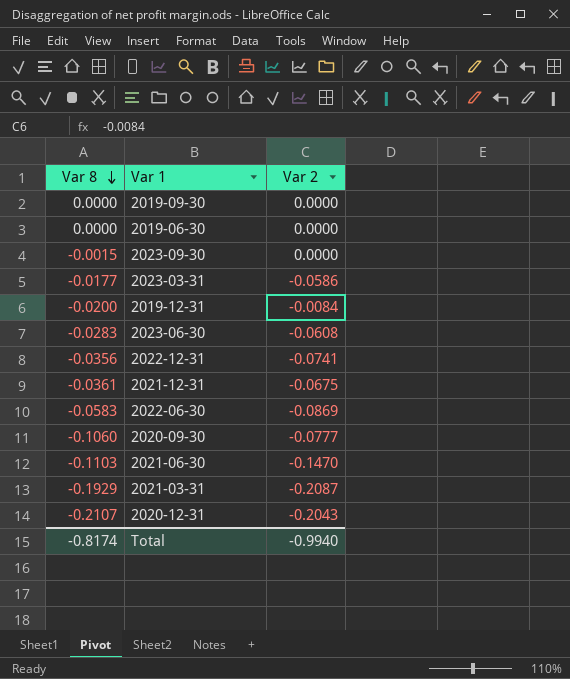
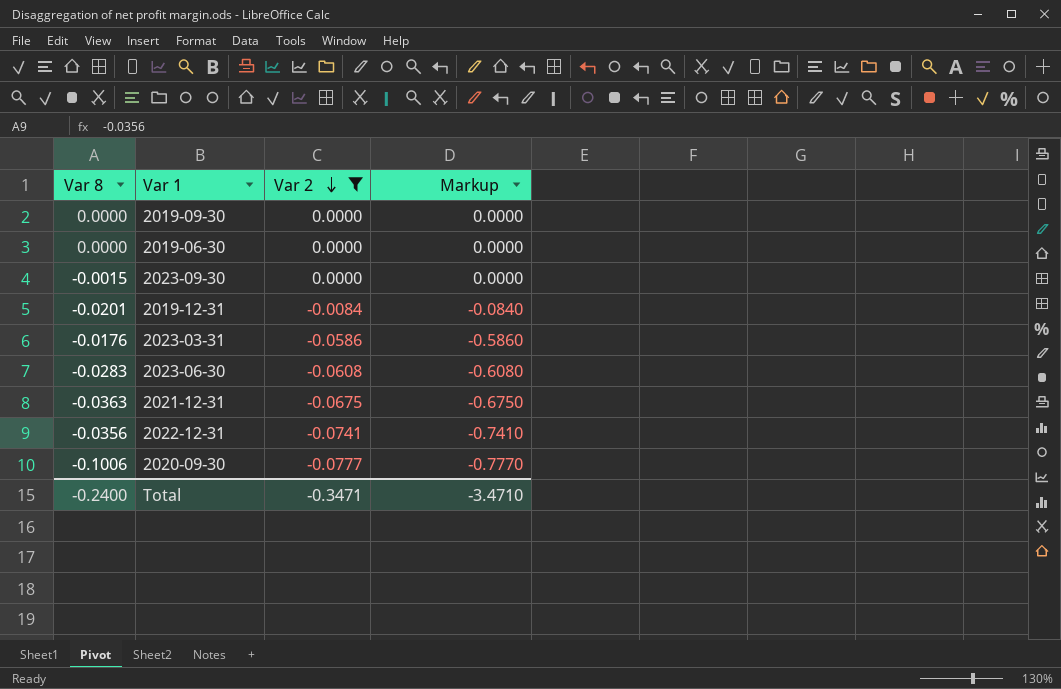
filter: none -> Var 2 >= -0.0777
row order: Var 8 descending -> Var 2 descending
column Markup | formula: none -> [Var 2] * 10
2019-12-31 | Var 8: -0.0200 -> -0.0201
2023-03-31 | Var 8: -0.0177 -> -0.0176
2021-12-31 | Var 8: -0.0361 -> -0.0363
2020-09-30 | Var 8: -0.1060 -> -0.1006
Total | Var 8: -0.8174 -> -0.2400
Total | Var 2: -0.9940 -> -0.3471

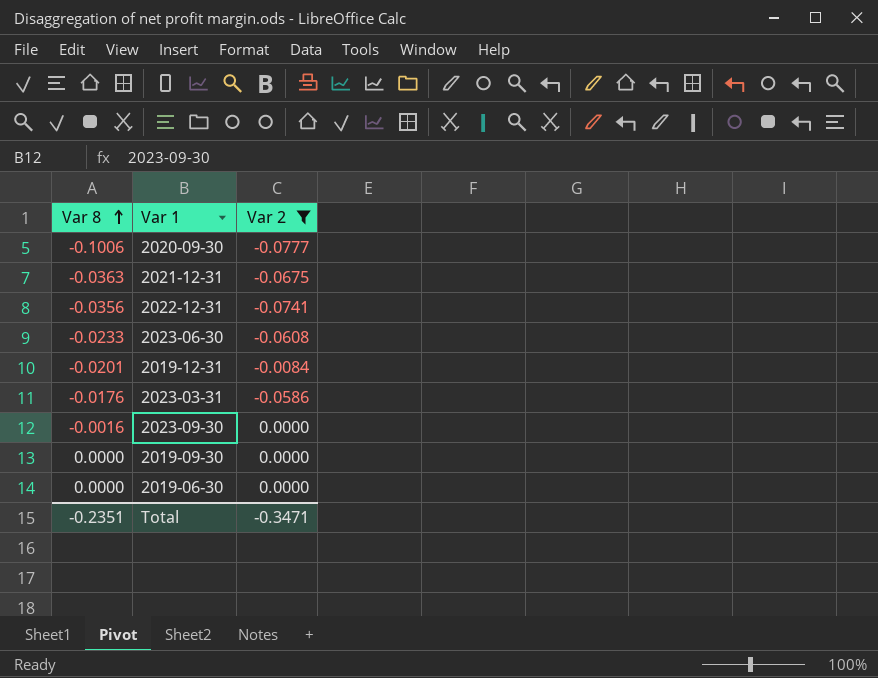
row order: Var 2 descending -> Var 8 ascending
column Markup | formula: [Var 2] * 10 -> none
2023-06-30 | Var 8: -0.0283 -> -0.0233
2023-09-30 | Var 8: -0.0015 -> -0.0016
Total | Var 8: -0.2400 -> -0.2351

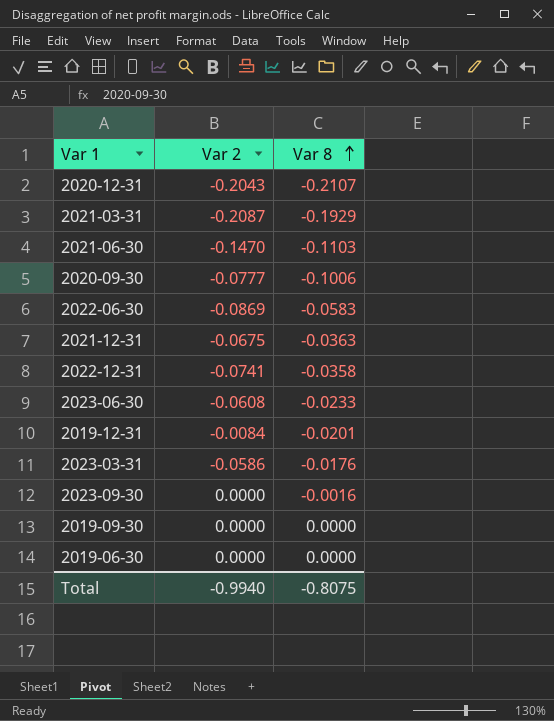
filter: Var 2 >= -0.0777 -> none
column Var 8 | position: 1 -> 3
2022-12-31 | Var 8: -0.0356 -> -0.0358
Total | Var 2: -0.3471 -> -0.9940
Total | Var 8: -0.2351 -> -0.8075

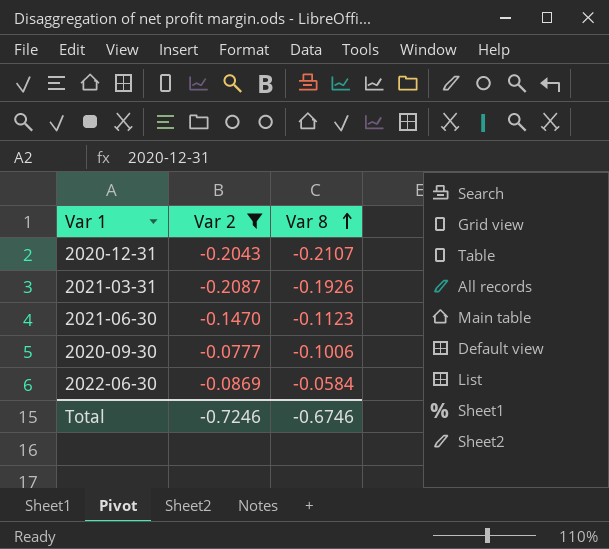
filter: none -> Var 2 <= -0.0777
2021-03-31 | Var 8: -0.1929 -> -0.1926
2021-06-30 | Var 8: -0.1103 -> -0.1123
2022-06-30 | Var 8: -0.0583 -> -0.0584
Total | Var 2: -0.9940 -> -0.7246
Total | Var 8: -0.8075 -> -0.6746

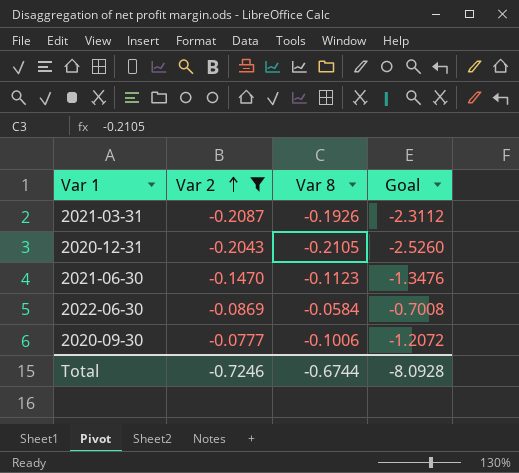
row order: Var 8 ascending -> Var 2 ascending
column Goal | formula: none -> [Var 8] * 12
2020-12-31 | Var 8: -0.2107 -> -0.2105
Total | Var 8: -0.6746 -> -0.6744

